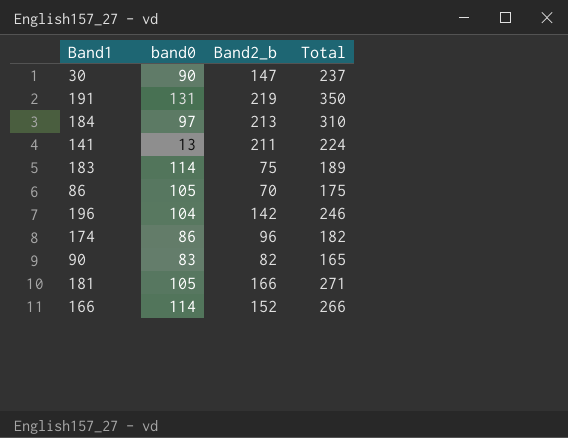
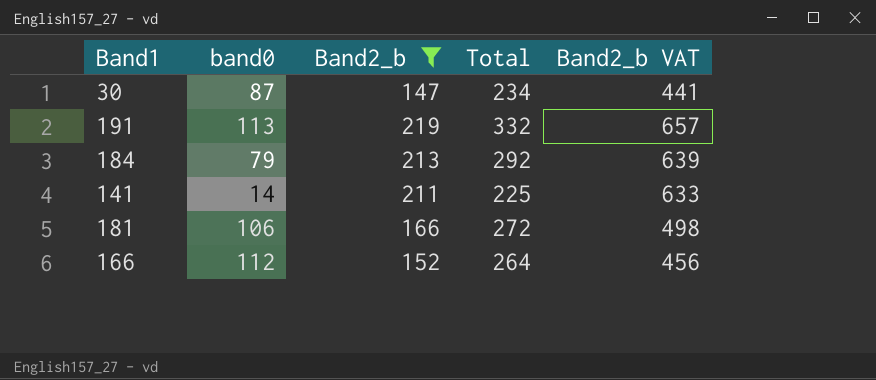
filter: none -> Band2_b >= 147
column Band2_b VAT | formula: none -> [Band2_b] * 3
30 | band0: 90 -> 87
30 | Total: 237 -> 234
191 | band0: 131 -> 113
191 | Total: 350 -> 332
184 | band0: 97 -> 79
184 | Total: 310 -> 292
141 | band0: 13 -> 14
141 | Total: 224 -> 225
181 | band0: 105 -> 106
181 | Total: 271 -> 272
166 | band0: 114 -> 112
166 | Total: 266 -> 264

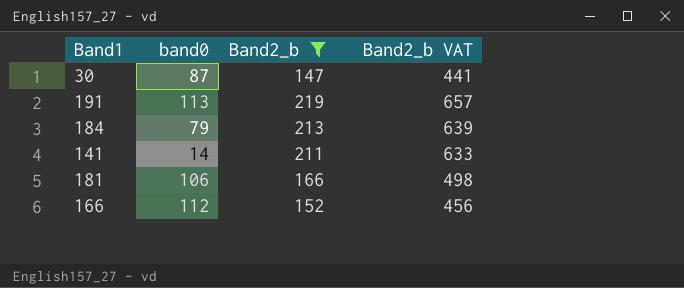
column Total | formula: [band0] + [Band2_b] -> none

